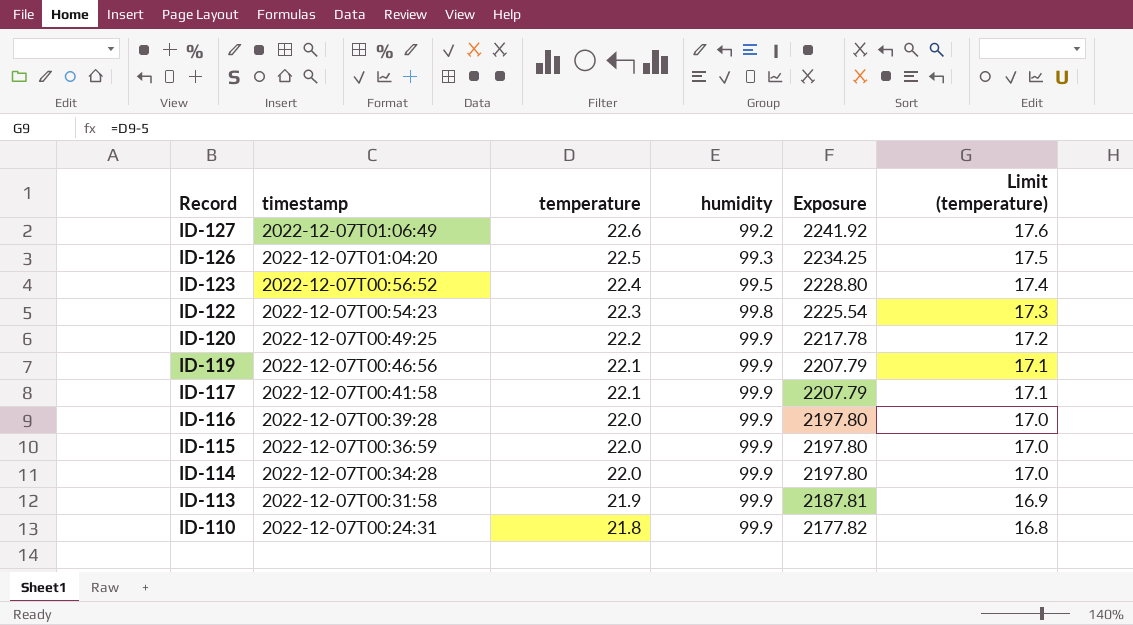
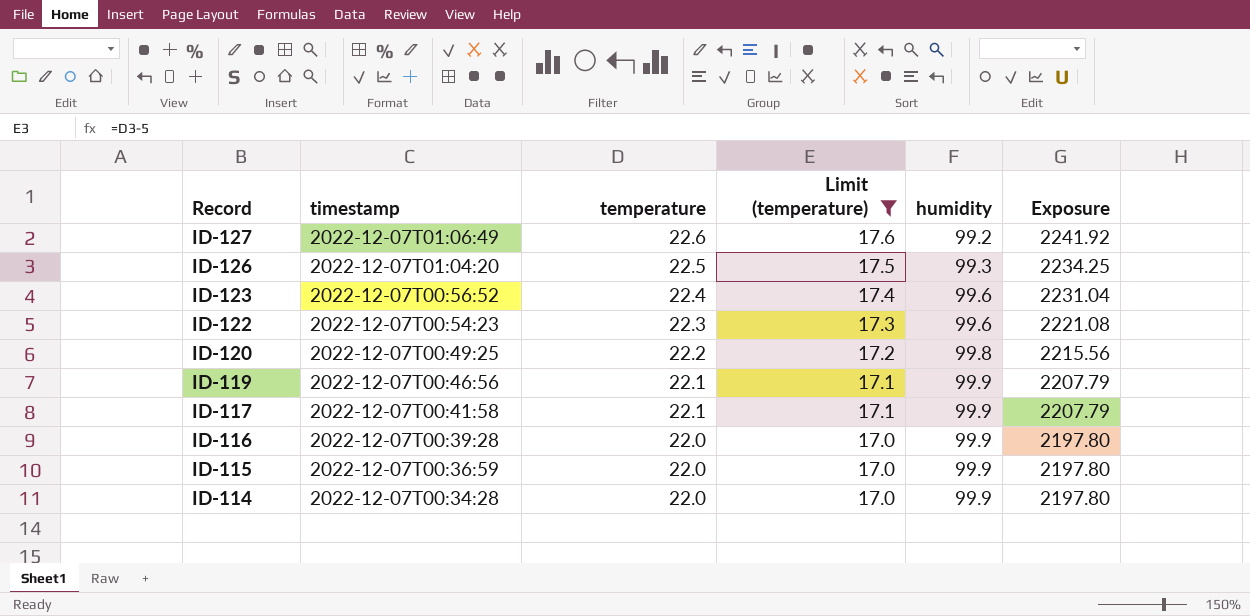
filter: none -> Limit (temperature) >= 17.0
column Limit (temperature) | position: 6 -> 4
ID-123 | humidity: 99.5 -> 99.6
ID-123 | Exposure: 2228.80 -> 2231.04
ID-122 | humidity: 99.8 -> 99.6
ID-122 | Exposure: 2225.54 -> 2221.08
ID-120 | humidity: 99.9 -> 99.8
ID-120 | Exposure: 2217.78 -> 2215.56

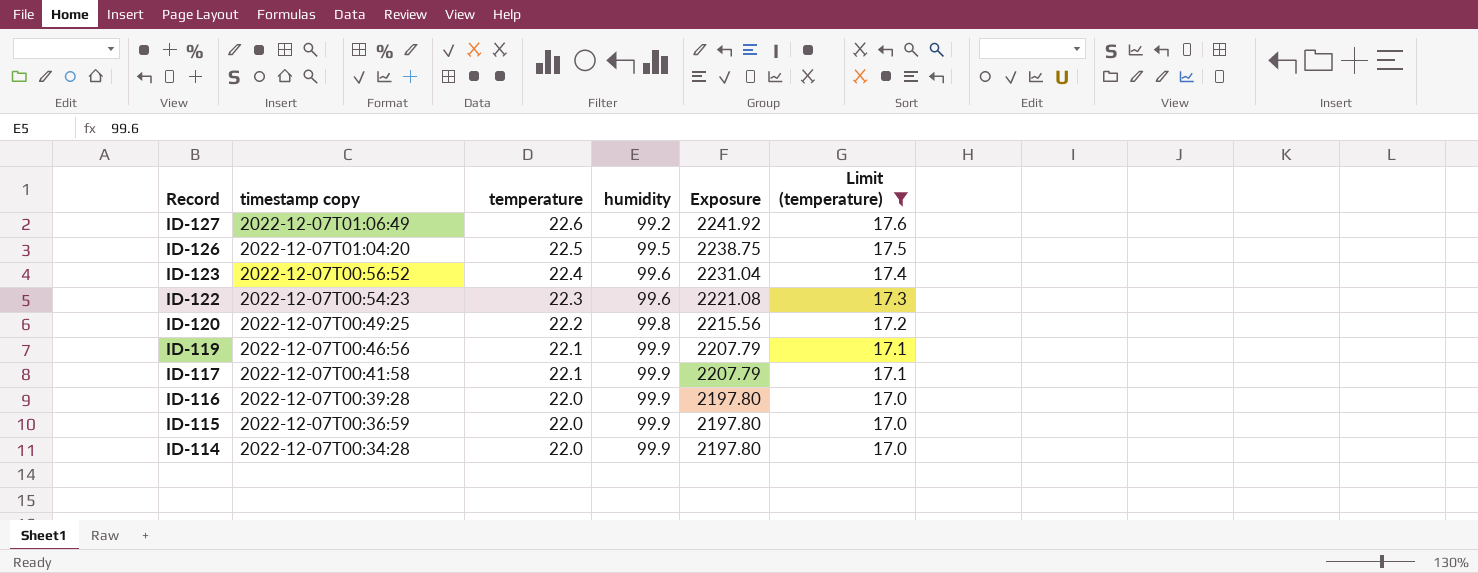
column name: timestamp -> timestamp copy
column Limit (temperature) | position: 4 -> 6
ID-126 | humidity: 99.3 -> 99.5
ID-126 | Exposure: 2234.25 -> 2238.75

